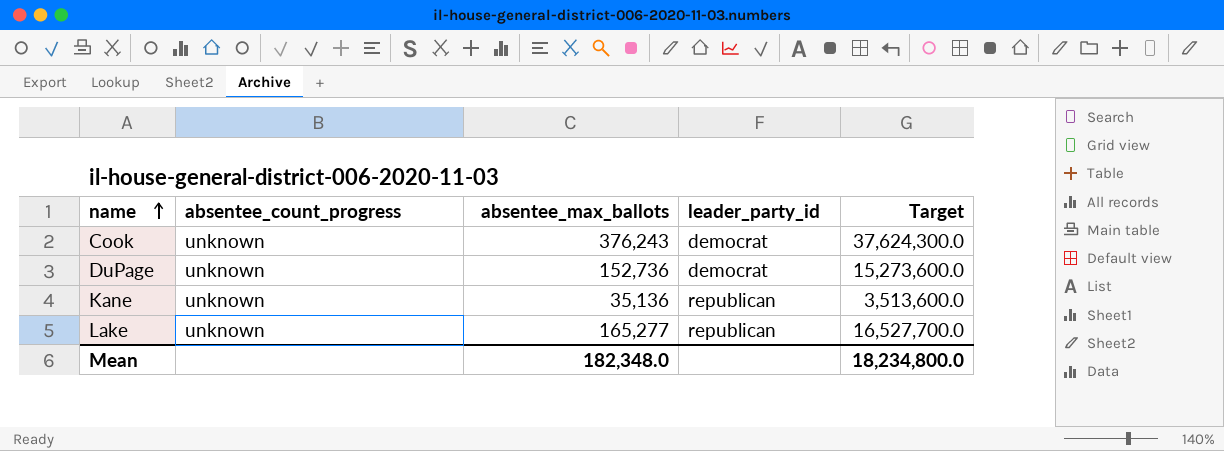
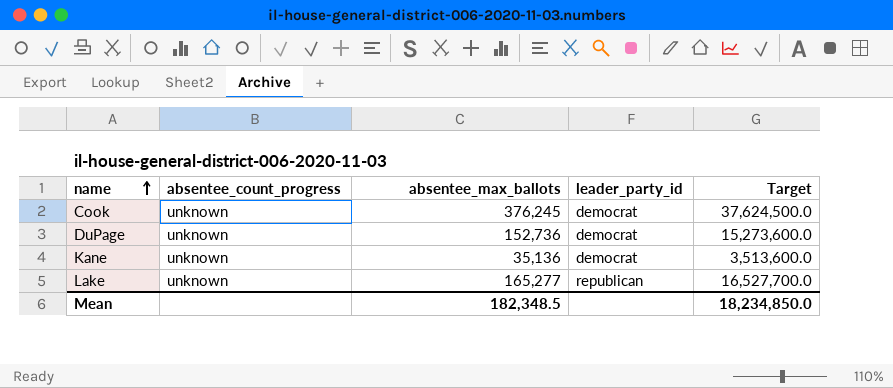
Cook | absentee_max_ballots: 376,243 -> 376,245
Cook | Target: 37,624,300.0 -> 37,624,500.0
Kane | leader_party_id: republican -> democrat
Mean | absentee_max_ballots: 182,348.0 -> 182,348.5
Mean | Target: 18,234,800.0 -> 18,234,850.0

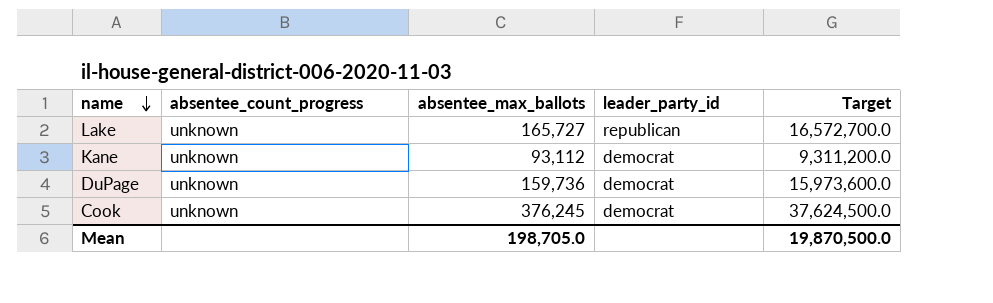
row order: name ascending -> name descending
Lake | absentee_max_ballots: 165,277 -> 165,727
Lake | Target: 16,527,700.0 -> 16,572,700.0
Kane | absentee_max_ballots: 35,136 -> 93,112
Kane | Target: 3,513,600.0 -> 9,311,200.0
DuPage | absentee_max_ballots: 152,736 -> 159,736
DuPage | Target: 15,273,600.0 -> 15,973,600.0
Mean | absentee_max_ballots: 182,348.5 -> 198,705.0
Mean | Target: 18,234,850.0 -> 19,870,500.0

